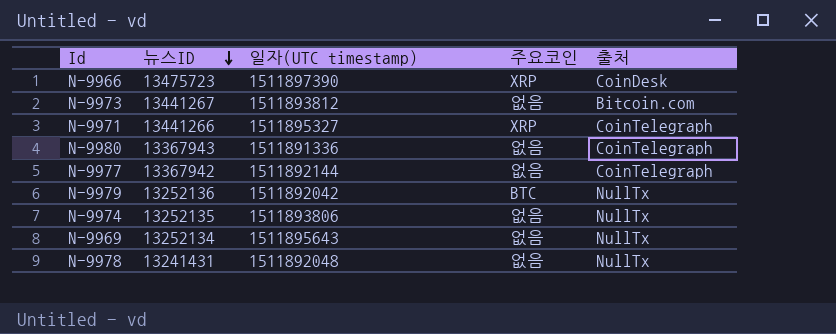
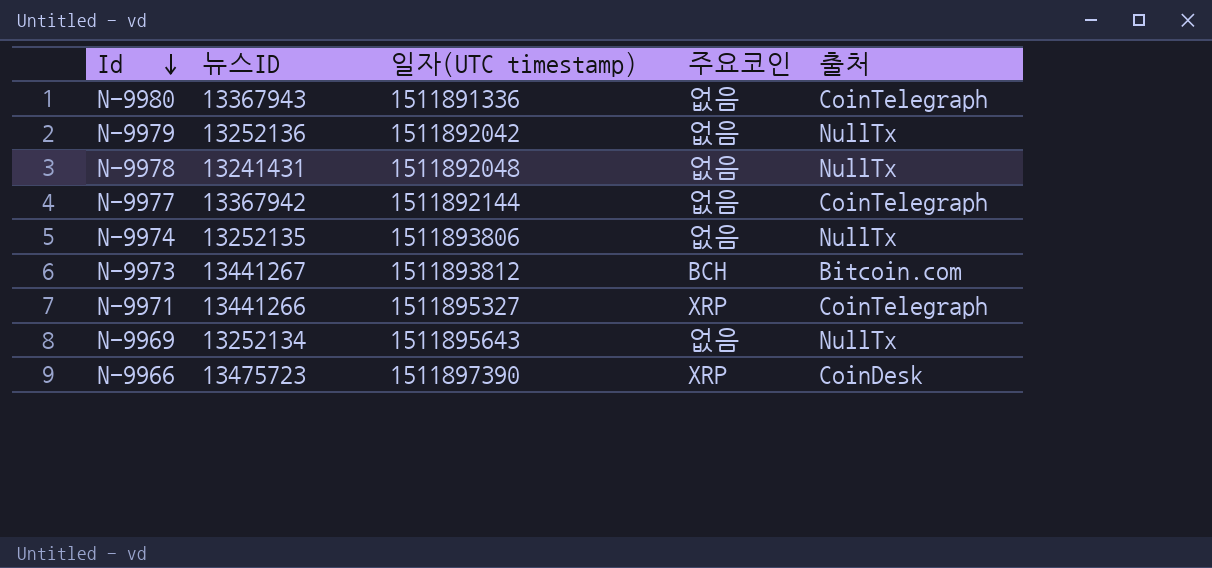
row order: 뉴스ID descending -> Id descending
N-9979 | 주요코인: BTC -> 없음
N-9973 | 주요코인: 없음 -> BCH

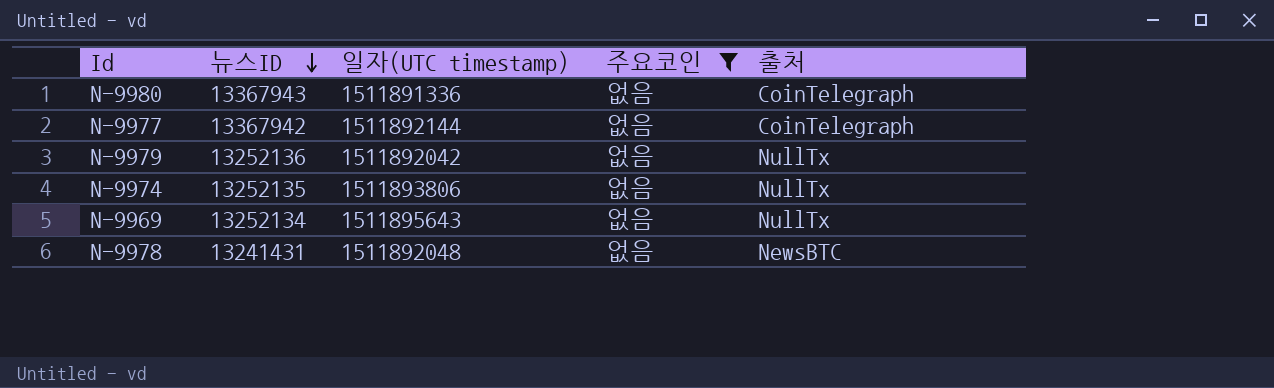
filter: none -> 주요코인 = 없음
row order: Id descending -> 뉴스ID descending
N-9978 | 출처: NullTx -> NewsBTC

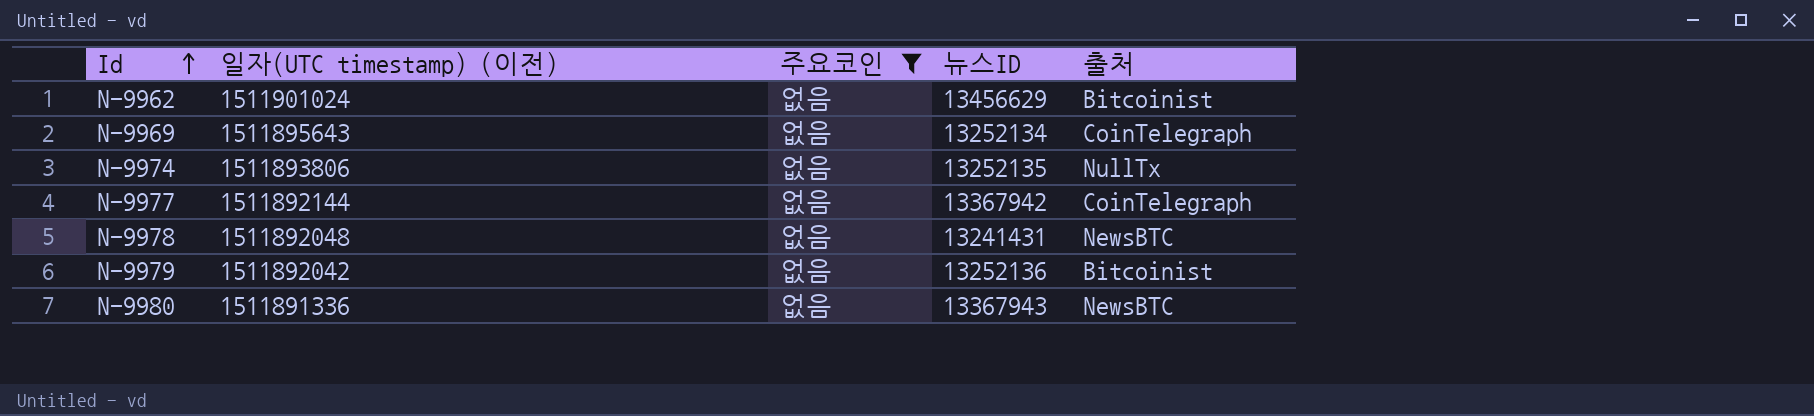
row order: 뉴스ID descending -> Id ascending
column name: 일자(UTC timestamp) -> 일자(UTC timestamp) (이전)
column 뉴스ID | position: 2 -> 4
row N-9962: none -> 1511901024 | 없음 | 13456629 | Bitcoinist
N-9969 | 출처: NullTx -> CoinTelegraph
N-9979 | 출처: NullTx -> Bitcoinist
N-9980 | 출처: CoinTelegraph -> NewsBTC

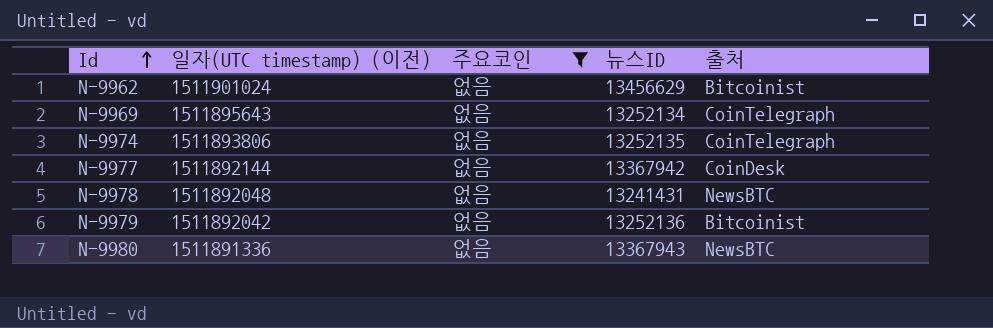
N-9974 | 출처: NullTx -> CoinTelegraph
N-9977 | 출처: CoinTelegraph -> CoinDesk

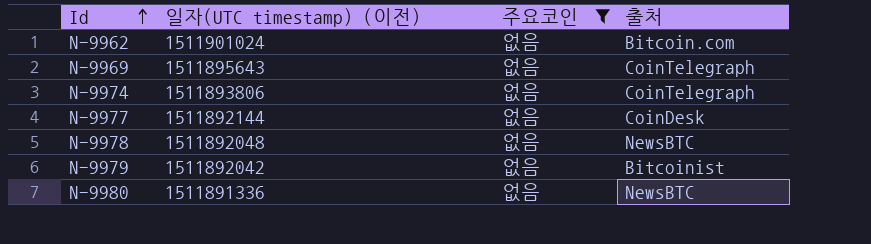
column 뉴스ID | position: 4 -> none
N-9962 | 출처: Bitcoinist -> Bitcoin.com

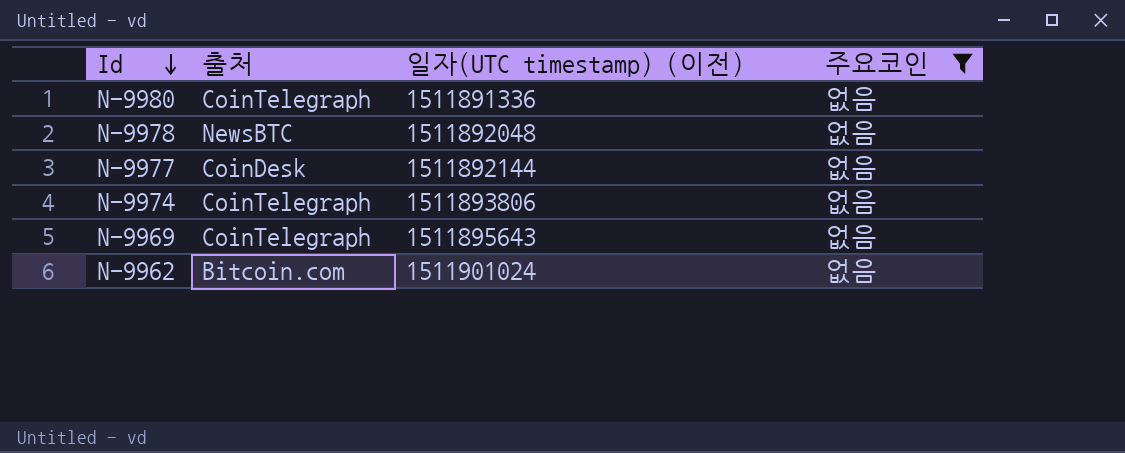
row order: Id ascending -> Id descending
column 출처 | position: 4 -> 2
row N-9979: 1511892042 | 없음 | Bitcoinist -> none
N-9980 | 출처: NewsBTC -> CoinTelegraph

